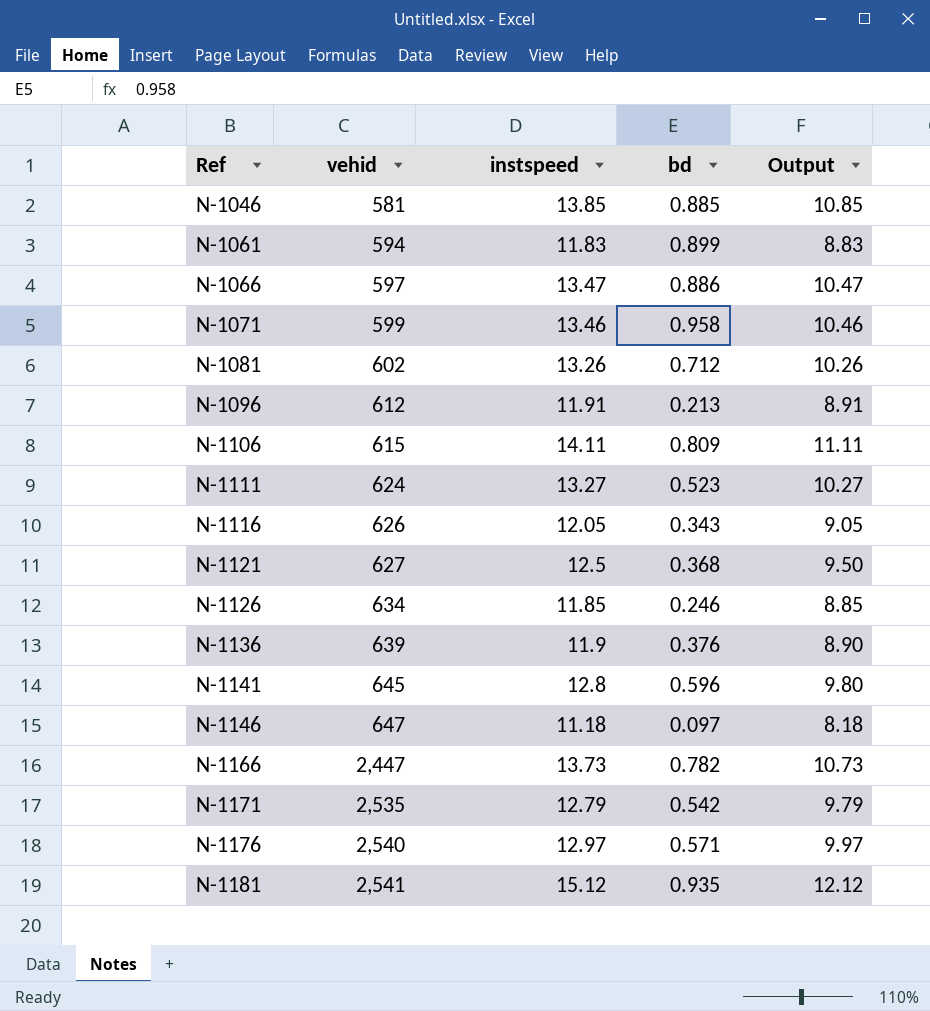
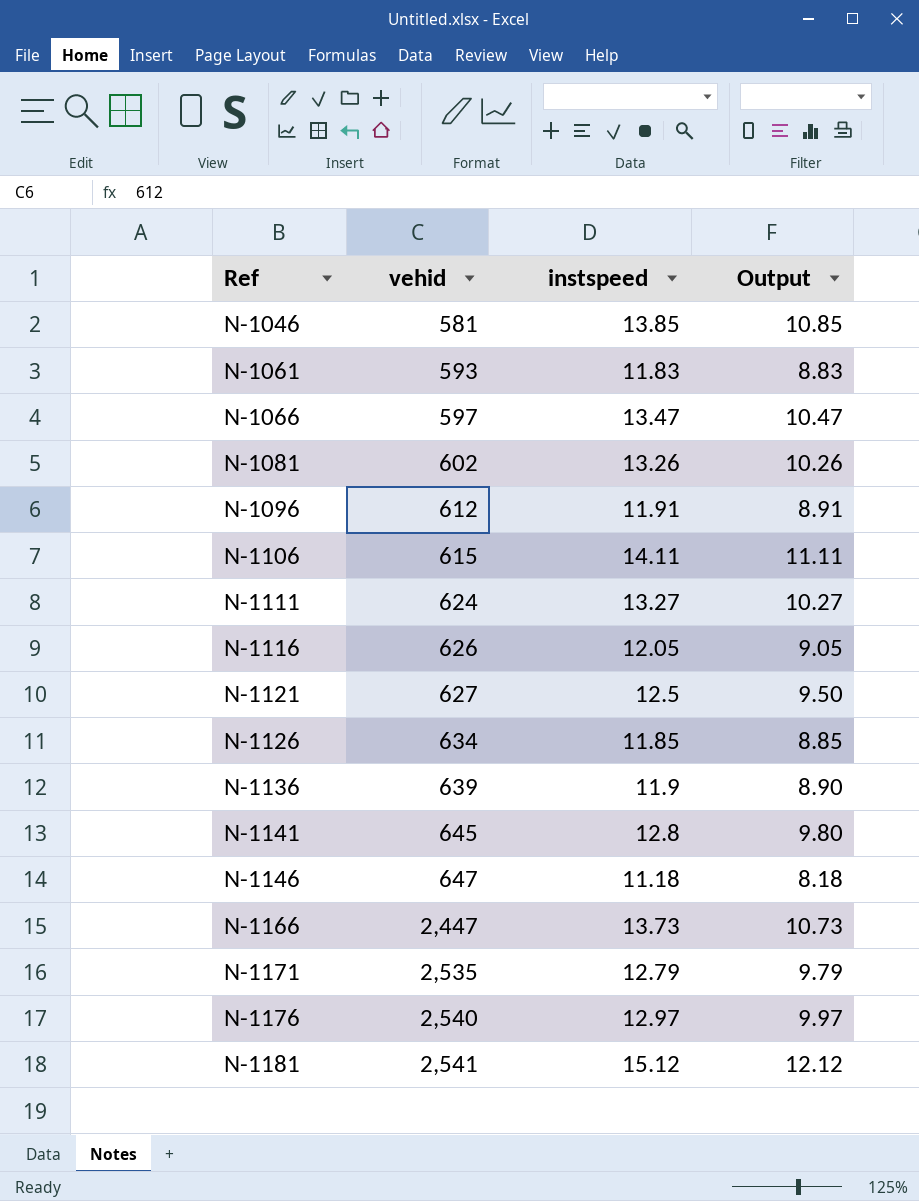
column bd | position: 4 -> none
row N-1071: 599 | 13.46 | 0.958 | 10.46 -> none
N-1061 | vehid: 594 -> 593

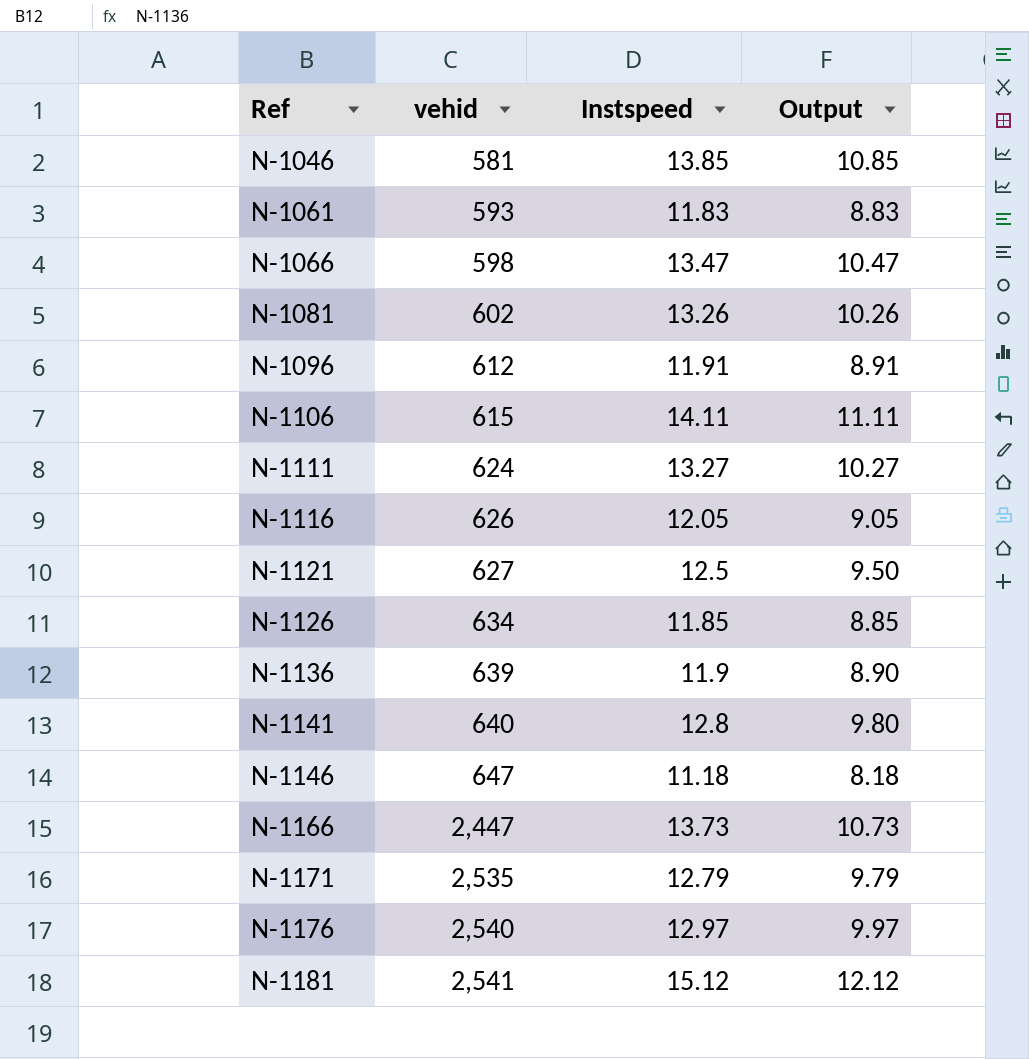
column name: instspeed -> Instspeed
N-1066 | vehid: 597 -> 598
N-1141 | vehid: 645 -> 640

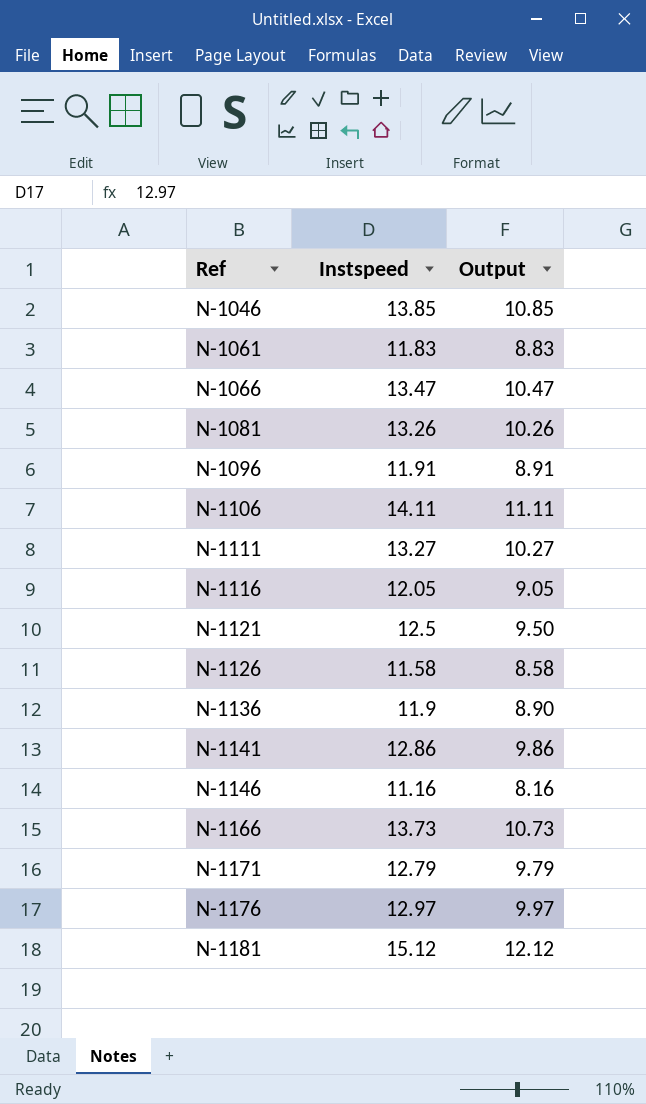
column vehid | position: 2 -> none
N-1126 | Instspeed: 11.85 -> 11.58
N-1126 | Output: 8.85 -> 8.58
N-1141 | Instspeed: 12.8 -> 12.86
N-1141 | Output: 9.80 -> 9.86
N-1146 | Instspeed: 11.18 -> 11.16
N-1146 | Output: 8.18 -> 8.16

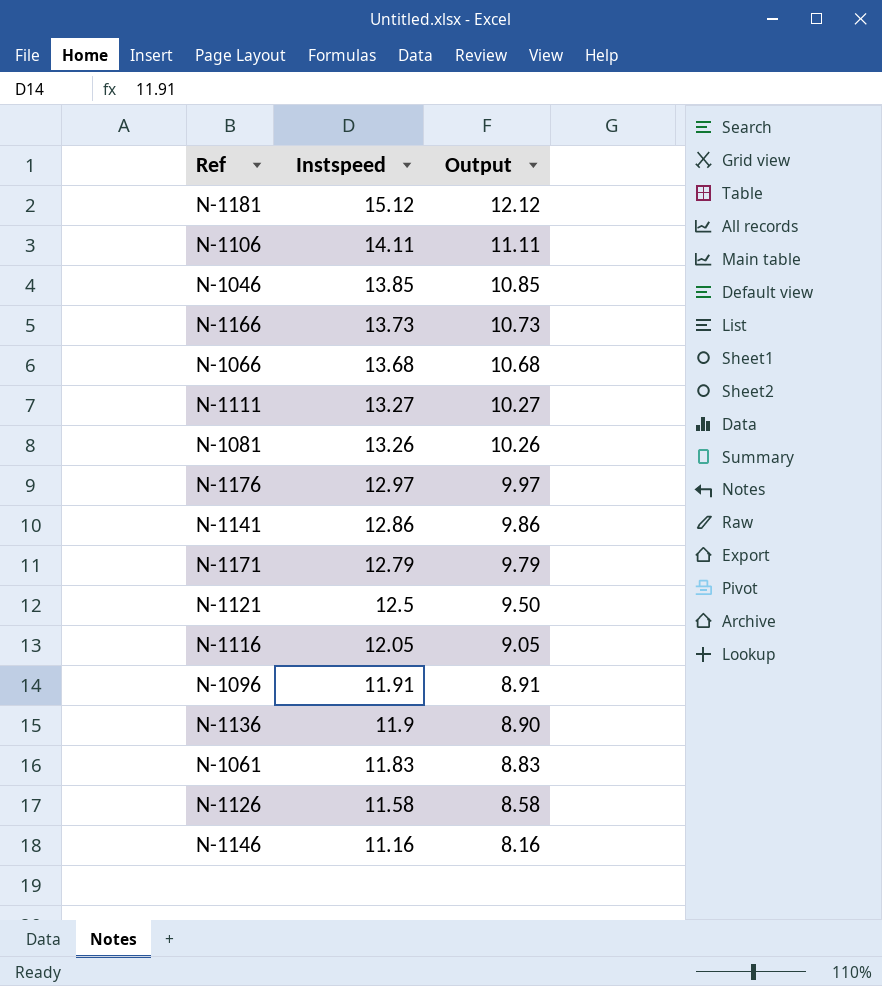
row order: Ref ascending -> Instspeed descending
N-1066 | Instspeed: 13.47 -> 13.68
N-1066 | Output: 10.47 -> 10.68

